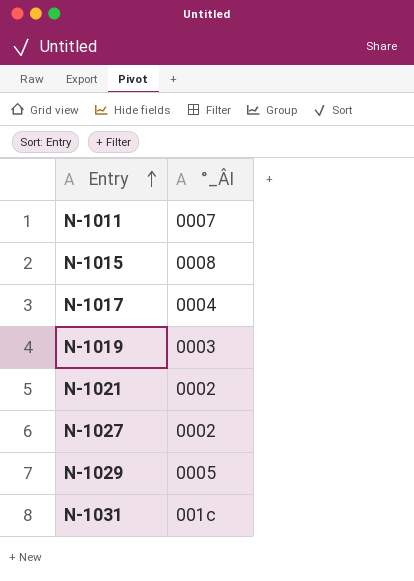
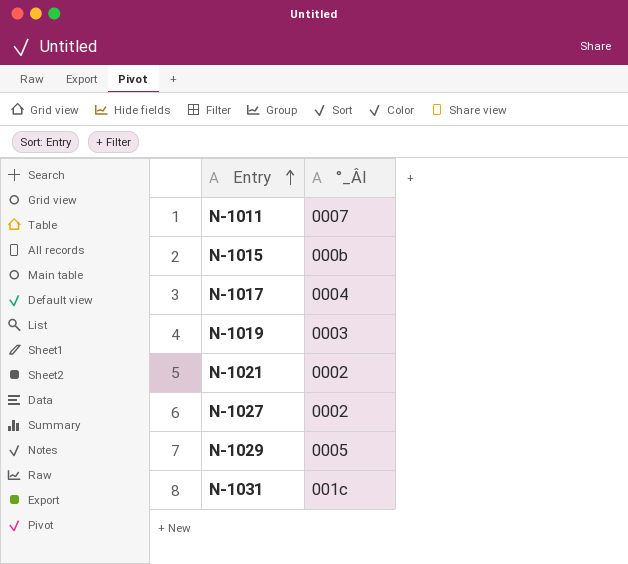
N-1015 | °_ÂI: 0008 -> 000b

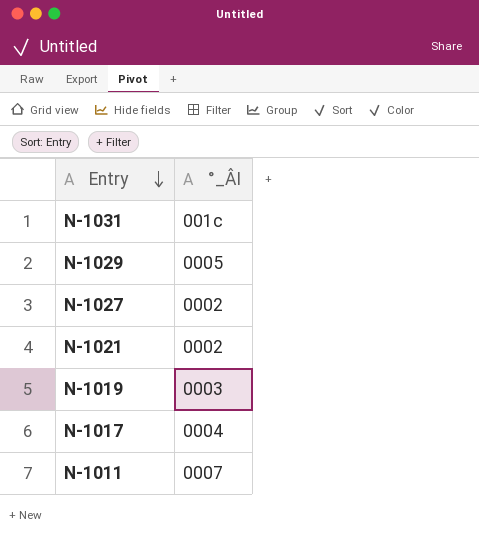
row order: Entry ascending -> Entry descending
row N-1015: 000b -> none

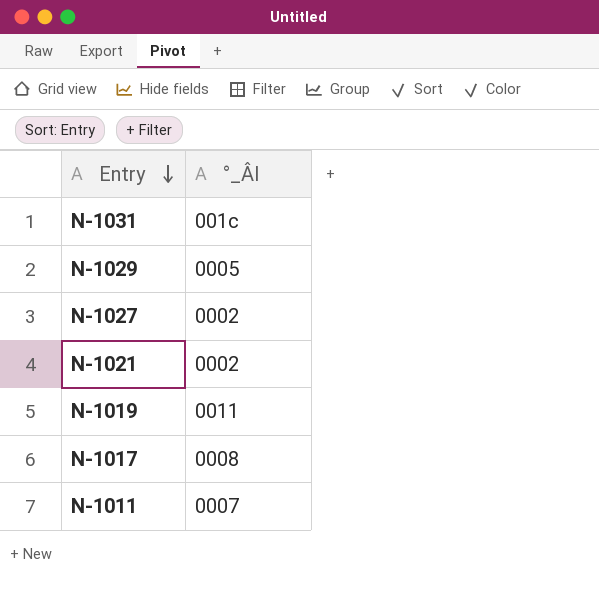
N-1019 | °_ÂI: 0003 -> 0011
N-1017 | °_ÂI: 0004 -> 0008

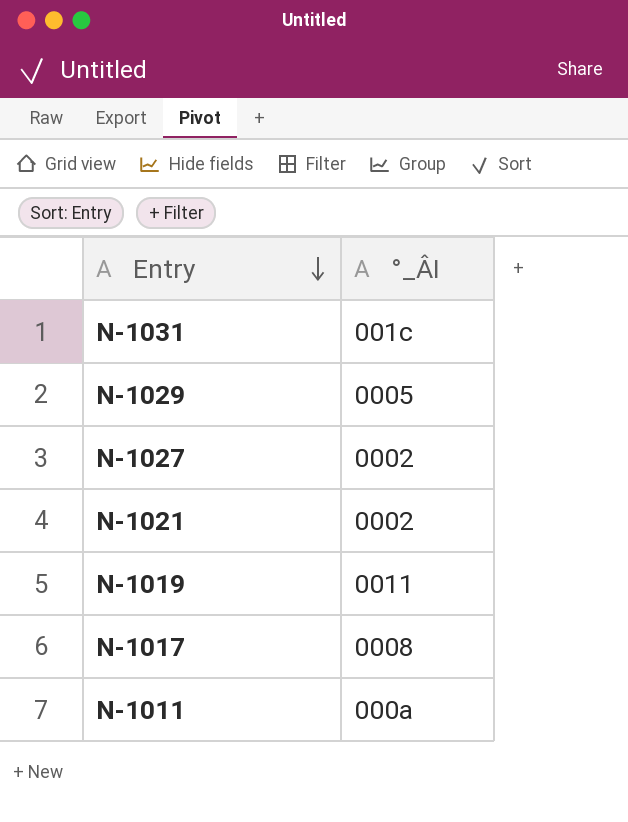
N-1011 | °_ÂI: 0007 -> 000a

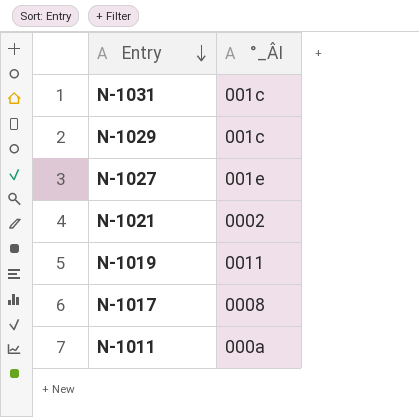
N-1029 | °_ÂI: 0005 -> 001c
N-1027 | °_ÂI: 0002 -> 001e

